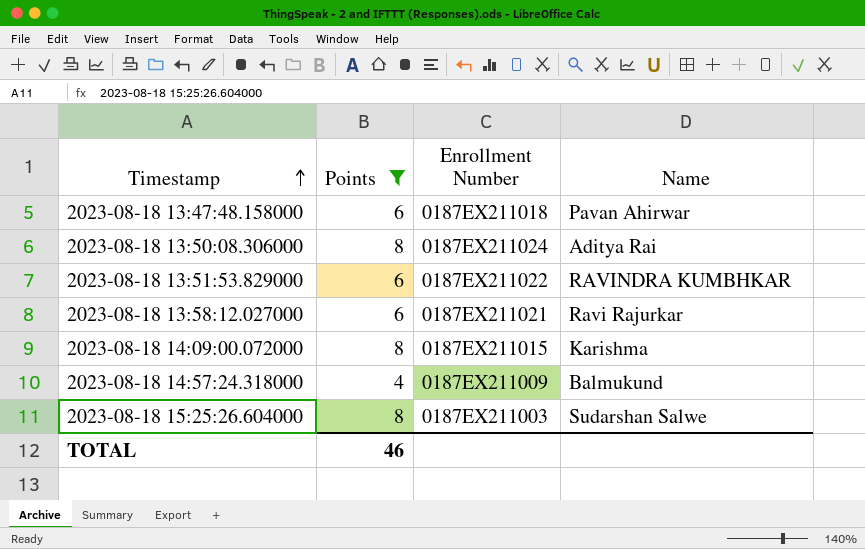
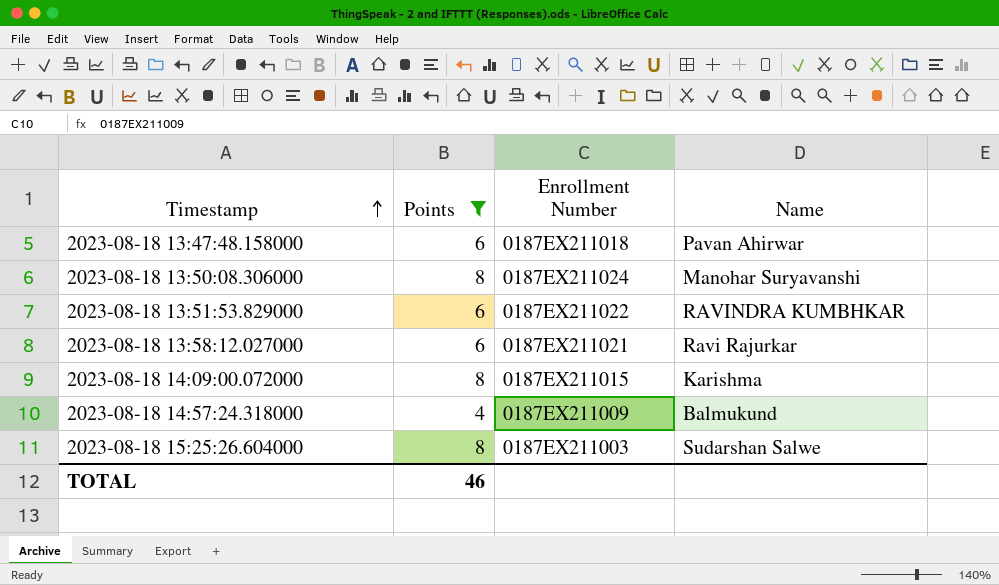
2023-08-18 13:50:08.306000 | Name: Aditya Rai -> Manohar Suryavanshi

